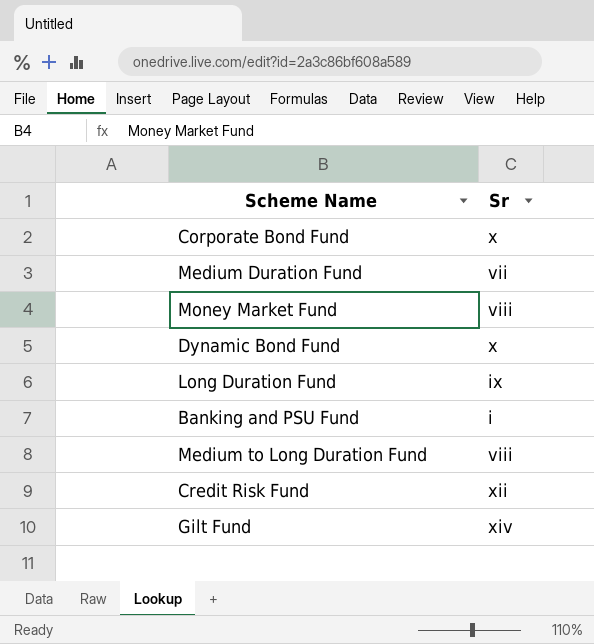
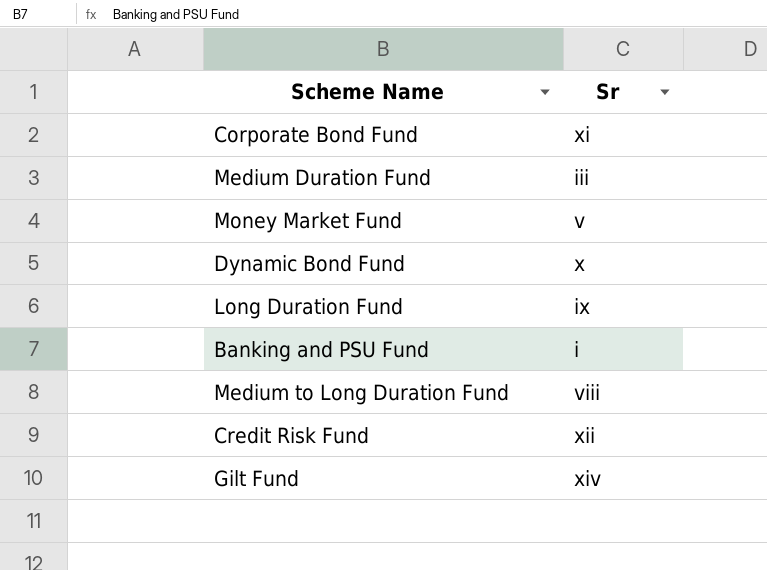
Corporate Bond Fund | Sr: x -> xi
Medium Duration Fund | Sr: vii -> iii
Money Market Fund | Sr: viii -> v

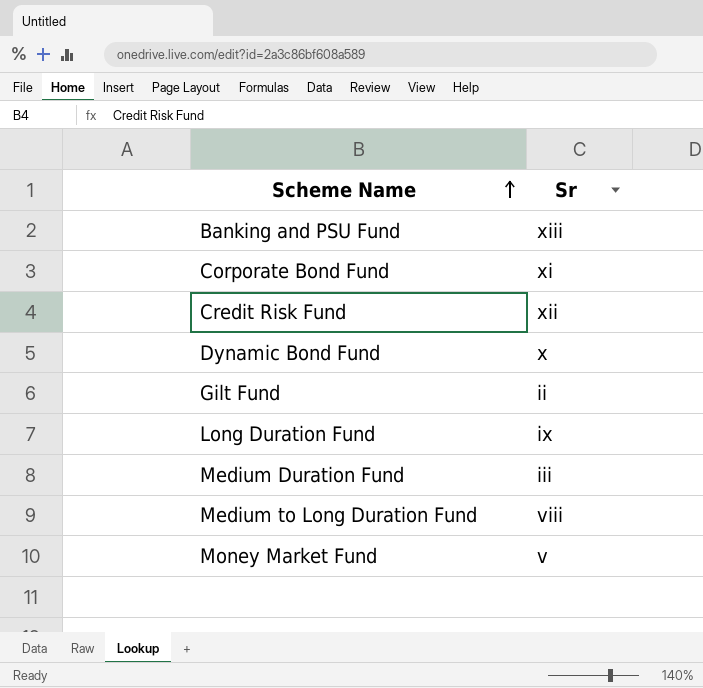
row order: none -> Scheme Name ascending
Banking and PSU Fund | Sr: i -> xiii
Gilt Fund | Sr: xiv -> ii

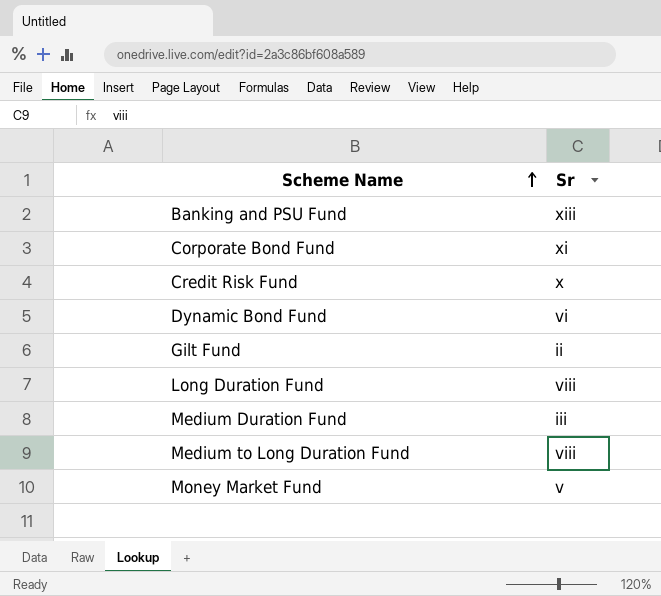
Credit Risk Fund | Sr: xii -> x
Dynamic Bond Fund | Sr: x -> vi
Long Duration Fund | Sr: ix -> viii

